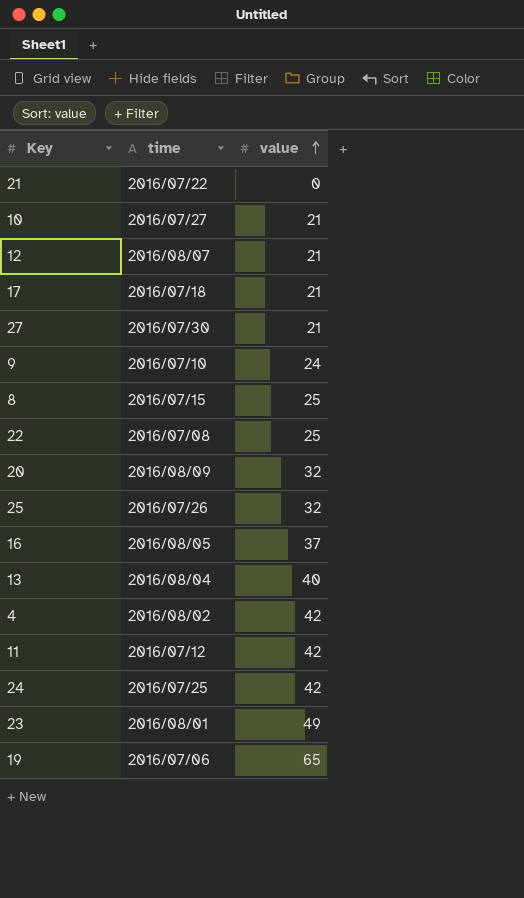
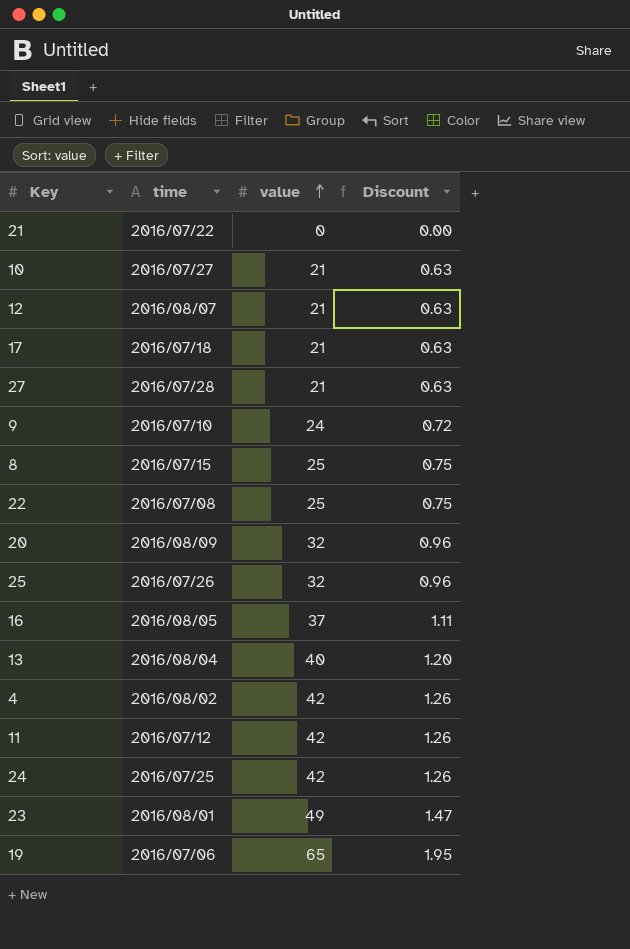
column Discount | formula: none -> [value] * 0.03
27 | time: 2016/07/30 -> 2016/07/28

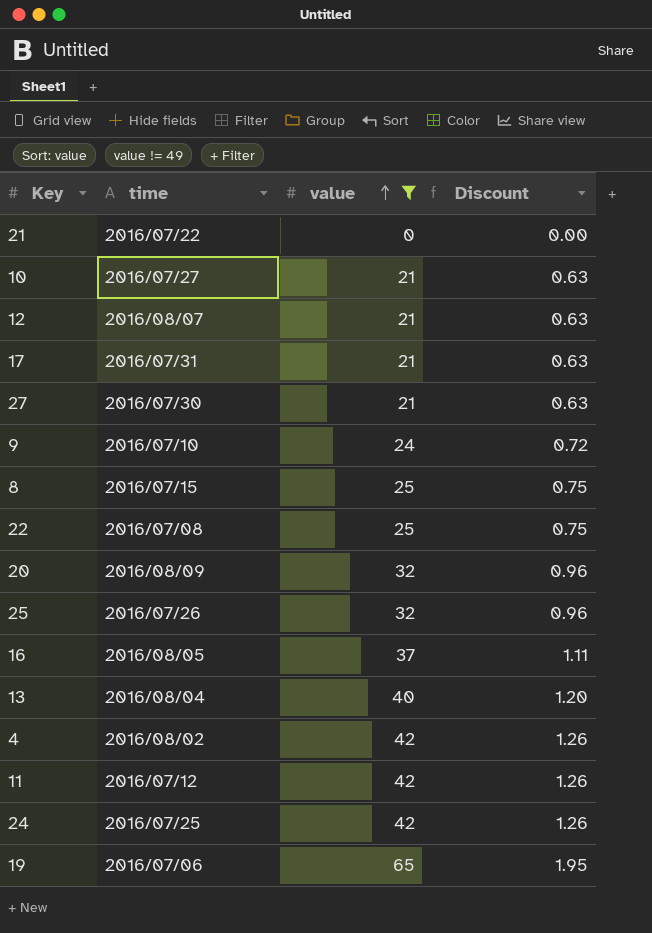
filter: none -> value != 49
17 | time: 2016/07/18 -> 2016/07/31
27 | time: 2016/07/28 -> 2016/07/30

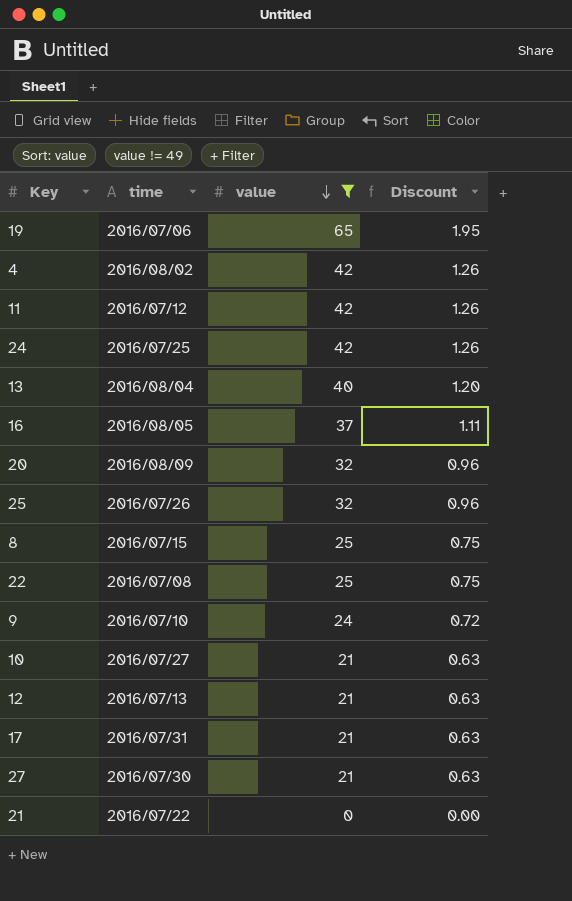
row order: value ascending -> value descending
12 | time: 2016/08/07 -> 2016/07/13

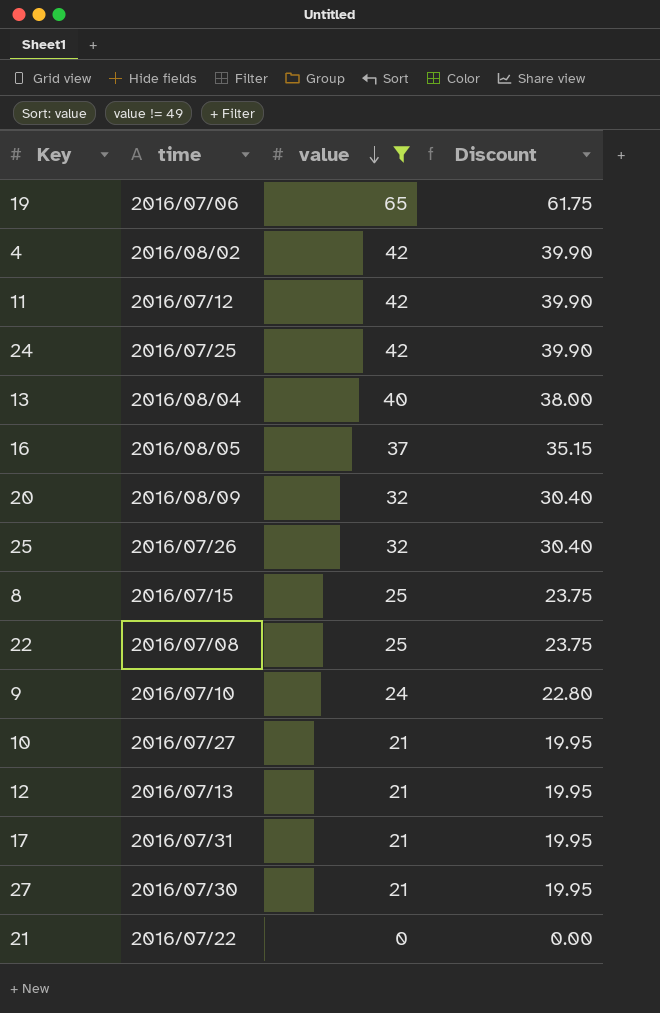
column Discount | formula: [value] * 0.03 -> [value] * 0.95

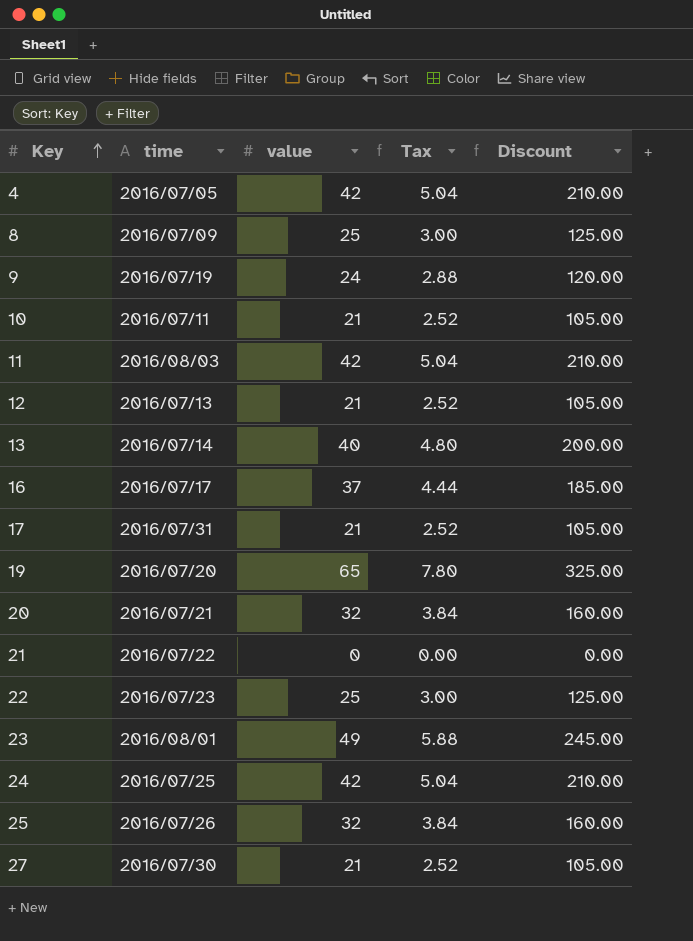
filter: value != 49 -> none
row order: value descending -> Key ascending
column Tax | formula: none -> [value] * 0.12
column Discount | formula: [value] * 0.95 -> [value] * 5
4 | time: 2016/08/02 -> 2016/07/05
8 | time: 2016/07/15 -> 2016/07/09
9 | time: 2016/07/10 -> 2016/07/19
10 | time: 2016/07/27 -> 2016/07/11
11 | time: 2016/07/12 -> 2016/08/03
13 | time: 2016/08/04 -> 2016/07/14
16 | time: 2016/08/05 -> 2016/07/17
19 | time: 2016/07/06 -> 2016/07/20
20 | time: 2016/08/09 -> 2016/07/21
22 | time: 2016/07/08 -> 2016/07/23

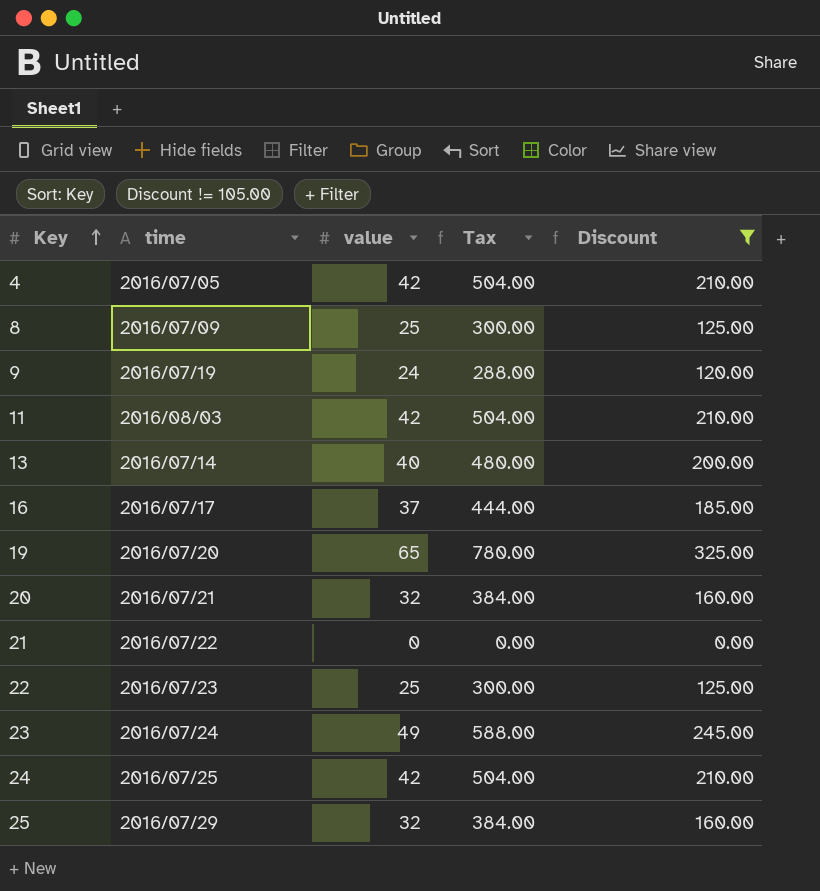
filter: none -> Discount != 105.00
column Tax | formula: [value] * 0.12 -> [value] * 12
23 | time: 2016/08/01 -> 2016/07/24
25 | time: 2016/07/26 -> 2016/07/29

